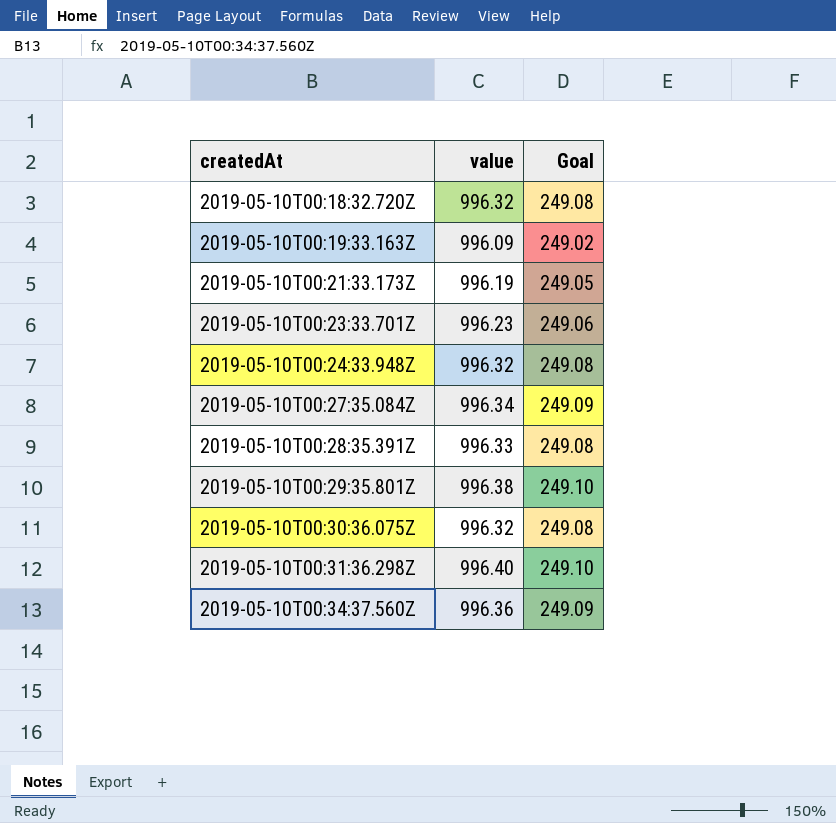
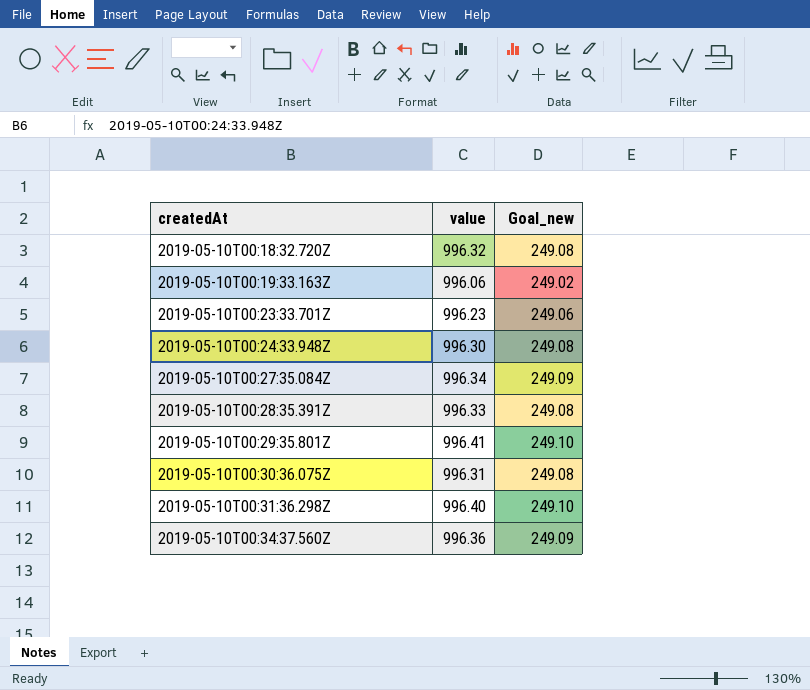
column name: Goal -> Goal_new
row 2019-05-10T00:21:33.173Z: 996.19 | 249.05 -> none
2019-05-10T00:19:33.163Z | value: 996.09 -> 996.06
2019-05-10T00:24:33.948Z | value: 996.32 -> 996.30
2019-05-10T00:29:35.801Z | value: 996.38 -> 996.41
2019-05-10T00:30:36.075Z | value: 996.32 -> 996.31

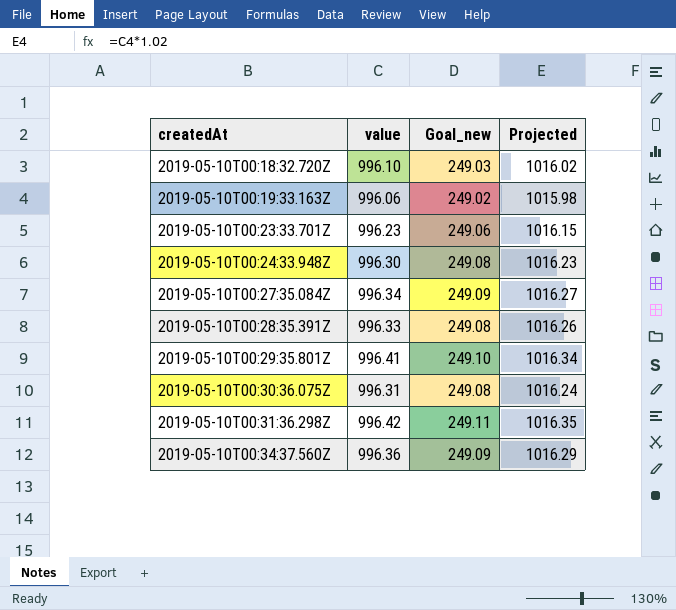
column Projected | formula: none -> [value] * 1.02
2019-05-10T00:18:32.720Z | value: 996.32 -> 996.10
2019-05-10T00:18:32.720Z | Goal_new: 249.08 -> 249.03
2019-05-10T00:31:36.298Z | value: 996.40 -> 996.42
2019-05-10T00:31:36.298Z | Goal_new: 249.10 -> 249.11

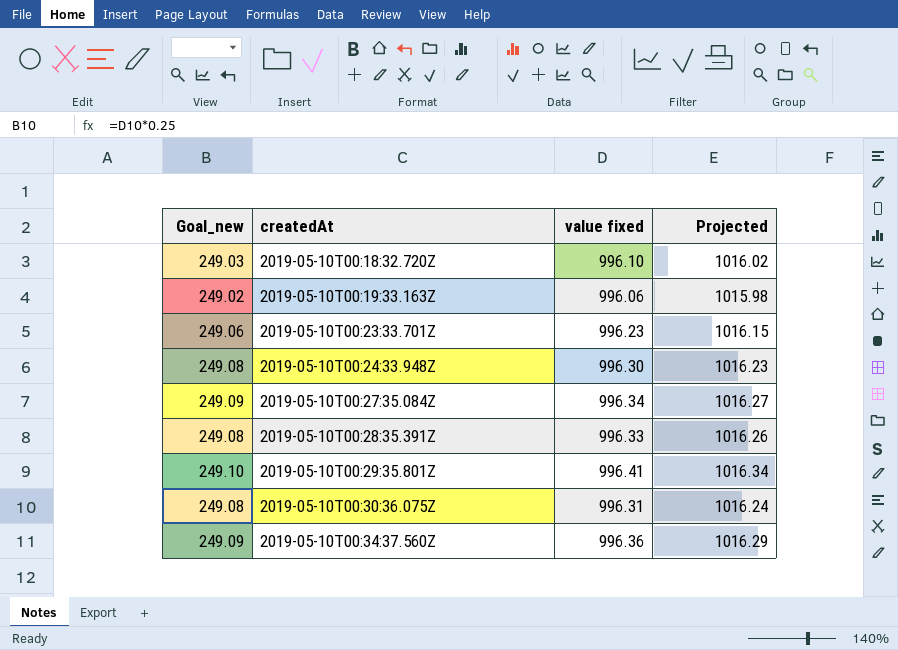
column Goal_new | position: 3 -> 1
column name: value -> value fixed
row 2019-05-10T00:31:36.298Z: 996.42 | 249.11 | 1016.35 -> none

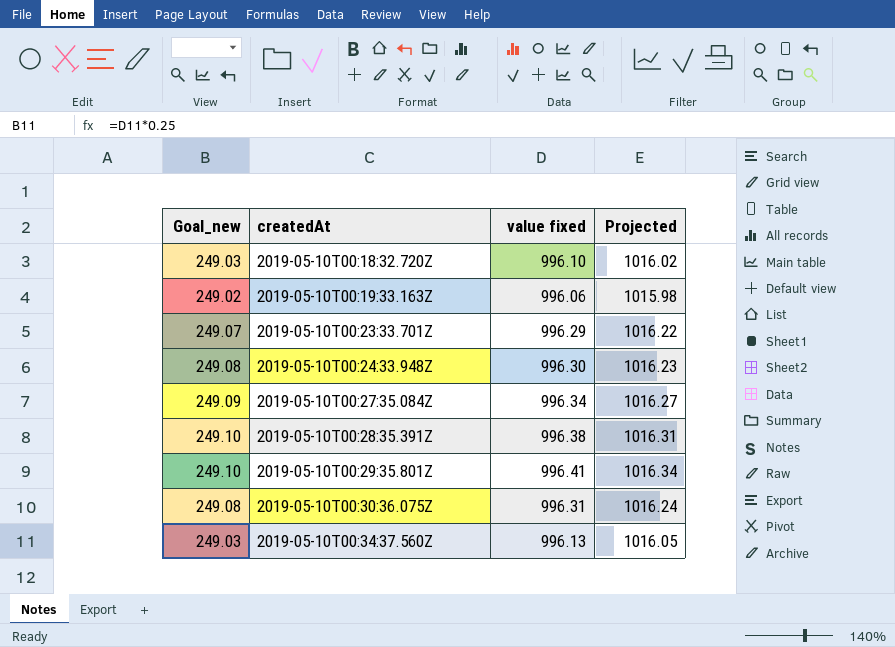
2019-05-10T00:23:33.701Z | Goal_new: 249.06 -> 249.07
2019-05-10T00:23:33.701Z | value fixed: 996.23 -> 996.29
2019-05-10T00:23:33.701Z | Projected: 1016.15 -> 1016.22
2019-05-10T00:28:35.391Z | Goal_new: 249.08 -> 249.10
2019-05-10T00:28:35.391Z | value fixed: 996.33 -> 996.38
2019-05-10T00:28:35.391Z | Projected: 1016.26 -> 1016.31
2019-05-10T00:34:37.560Z | Goal_new: 249.09 -> 249.03
2019-05-10T00:34:37.560Z | value fixed: 996.36 -> 996.13
2019-05-10T00:34:37.560Z | Projected: 1016.29 -> 1016.05

